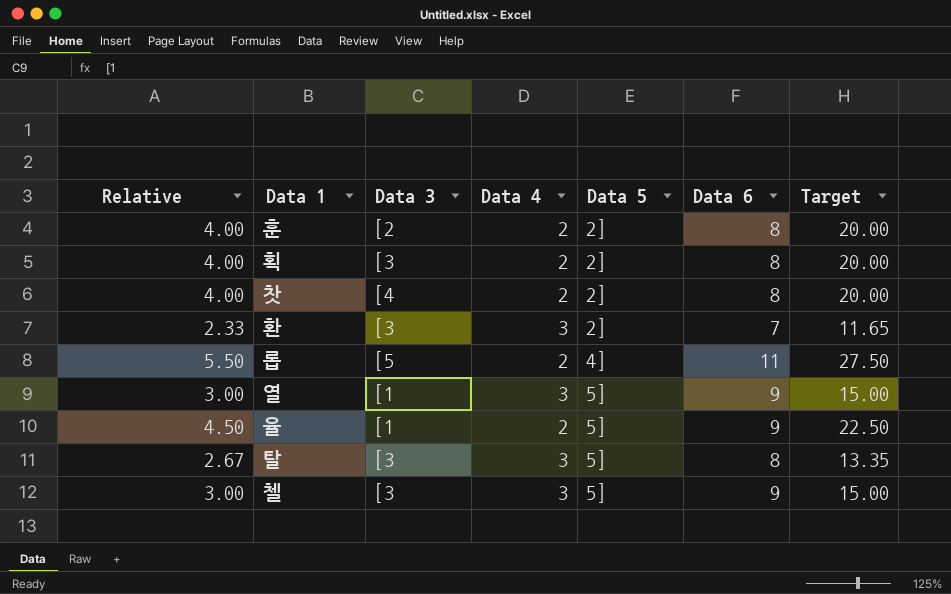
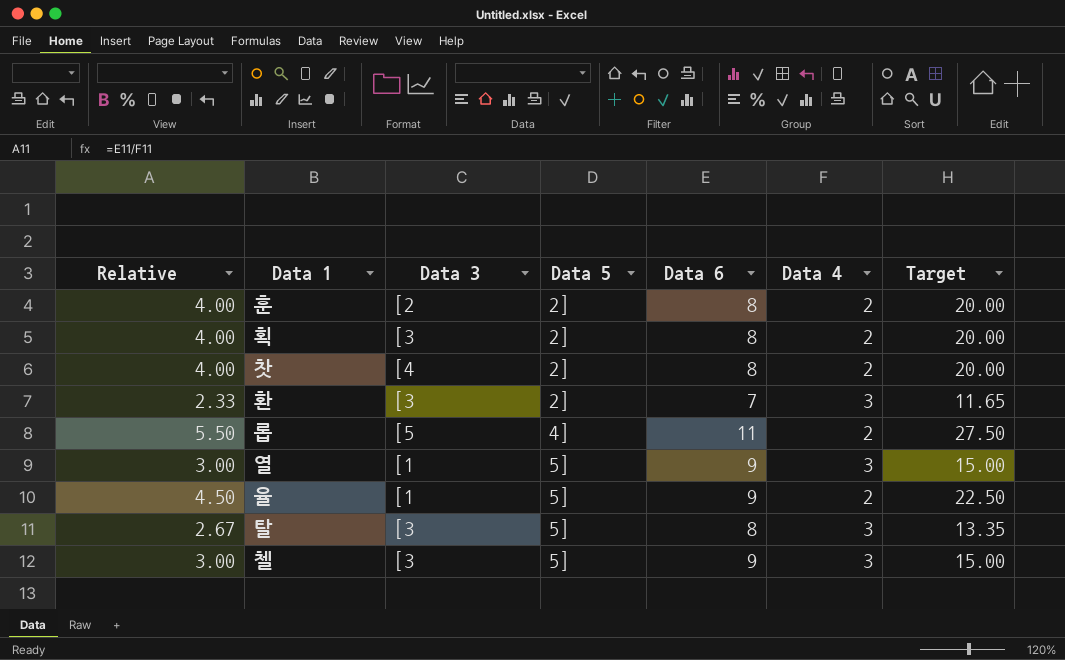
column Data 4 | position: 4 -> 6

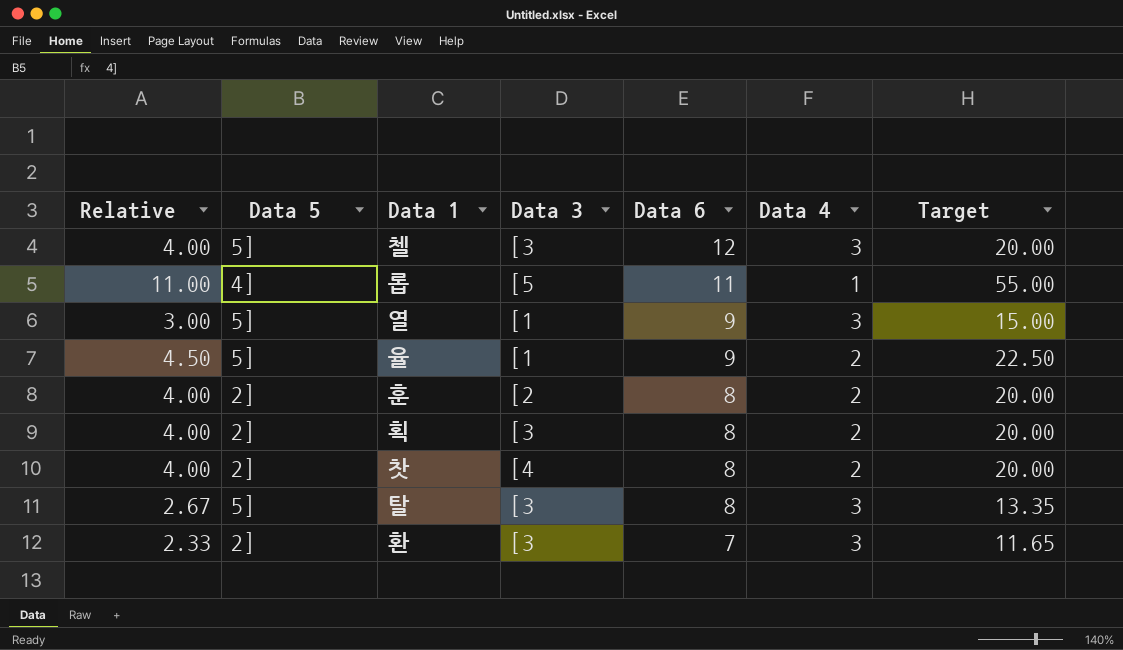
row order: Data 5 ascending -> Data 6 descending
column Data 5 | position: 4 -> 2
첼 | Relative: 3.00 -> 4.00
첼 | Data 6: 9 -> 12
첼 | Target: 15.00 -> 20.00
롭 | Relative: 5.50 -> 11.00
롭 | Data 4: 2 -> 1
롭 | Target: 27.50 -> 55.00

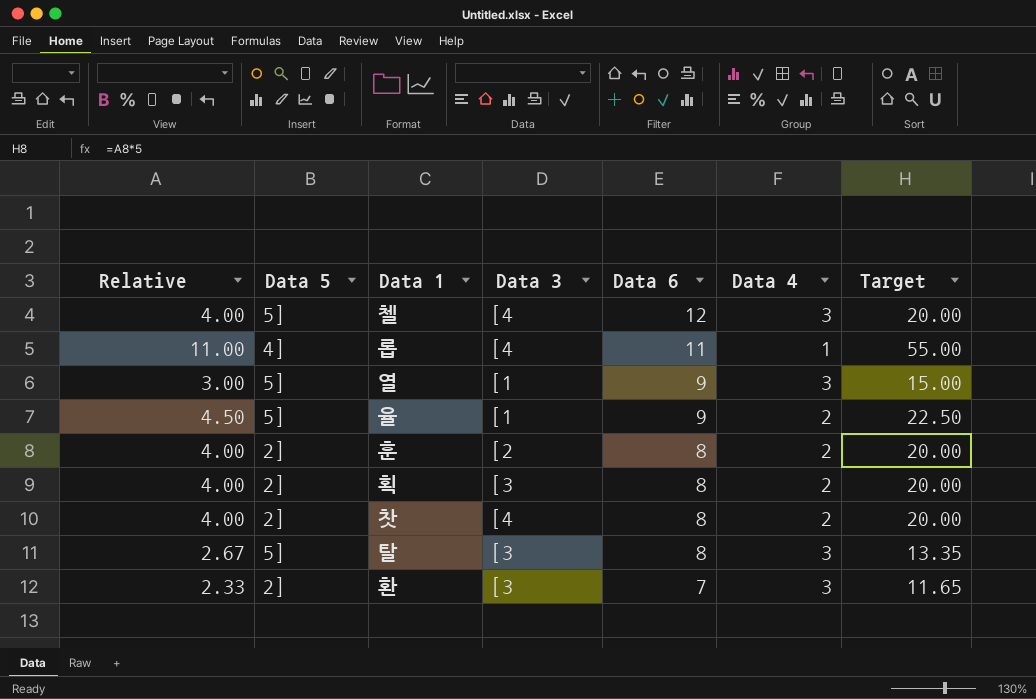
첼 | Data 3: [3 -> [4
롭 | Data 3: [5 -> [4

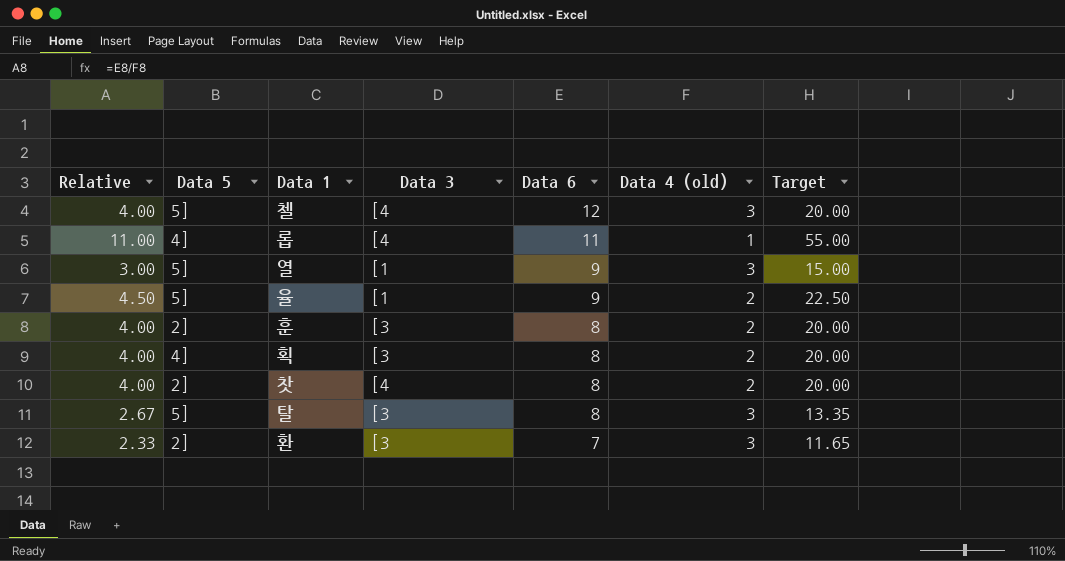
column name: Data 4 -> Data 4 (old)
훈 | Data 3: [2 -> [3
획 | Data 5: 2] -> 4]

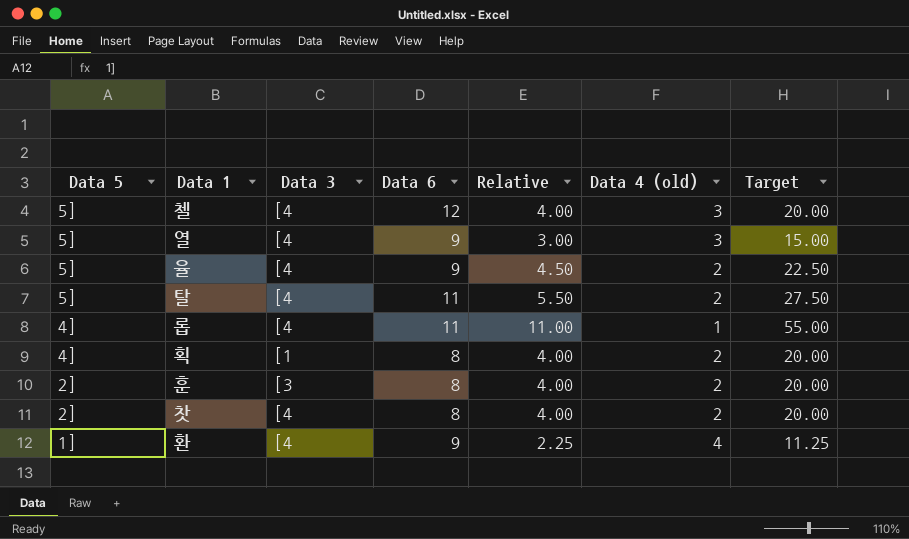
row order: Data 6 descending -> Data 5 descending
column Relative | position: 1 -> 5
열 | Data 3: [1 -> [4
율 | Data 3: [1 -> [4
탈 | Data 3: [3 -> [4
탈 | Data 6: 8 -> 11
탈 | Relative: 2.67 -> 5.50
탈 | Data 4 (old): 3 -> 2
탈 | Target: 13.35 -> 27.50
획 | Data 3: [3 -> [1
환 | Data 5: 2] -> 1]
환 | Data 3: [3 -> [4
환 | Data 6: 7 -> 9
환 | Relative: 2.33 -> 2.25
환 | Data 4 (old): 3 -> 4
환 | Target: 11.65 -> 11.25

